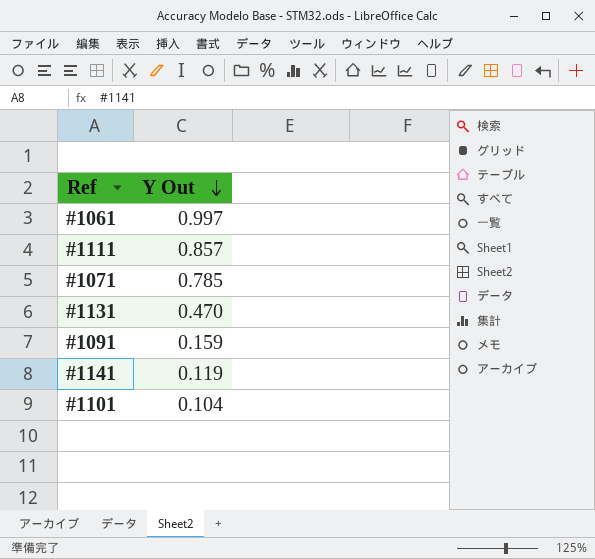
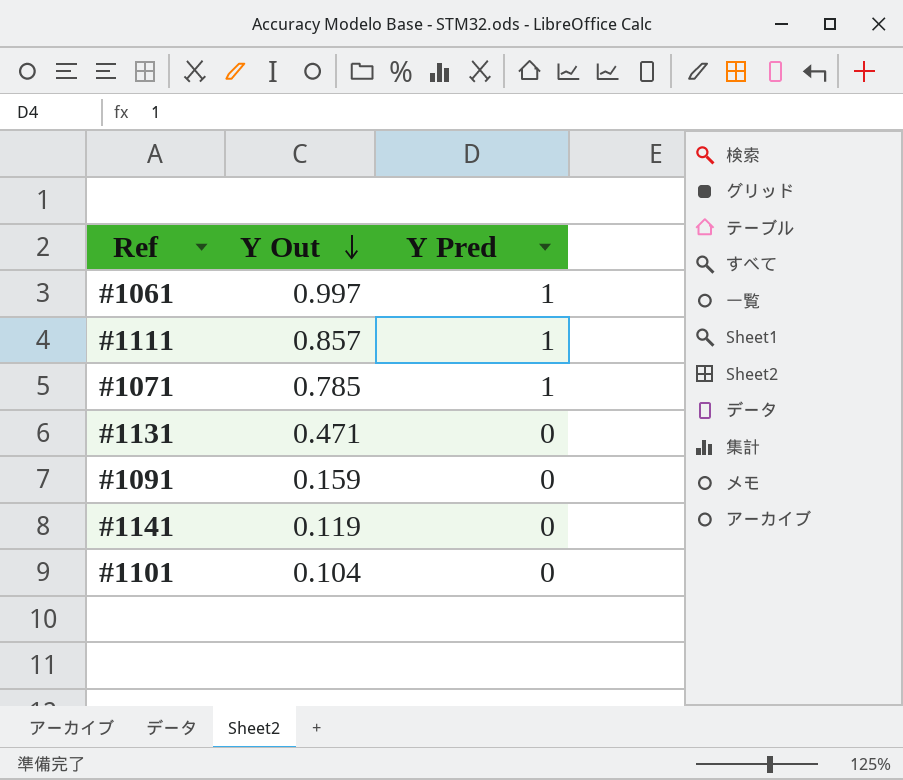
column Y Pred | position: none -> 3
#1131 | Y Out: 0.470 -> 0.471

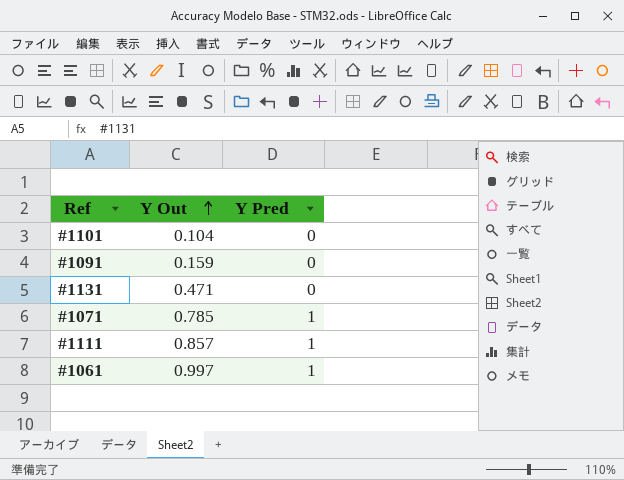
row order: Y Out descending -> Y Out ascending
row #1141: 0.119 | 0 -> none

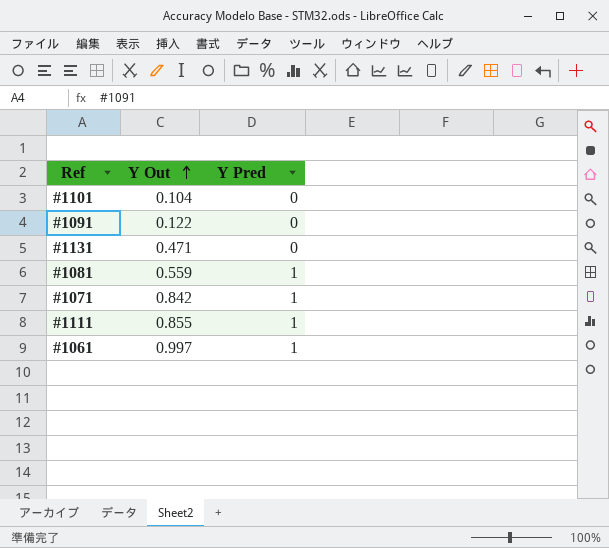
#1091 | Y Out: 0.159 -> 0.122
row #1081: none -> 0.559 | 1
#1071 | Y Out: 0.785 -> 0.842
#1111 | Y Out: 0.857 -> 0.855

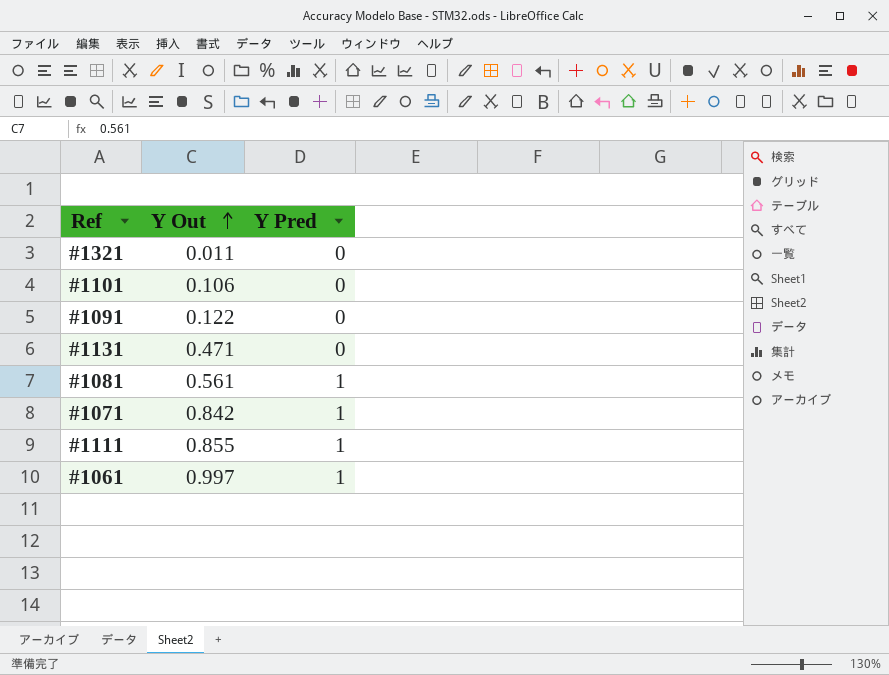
row #1321: none -> 0.011 | 0
#1101 | Y Out: 0.104 -> 0.106
#1081 | Y Out: 0.559 -> 0.561

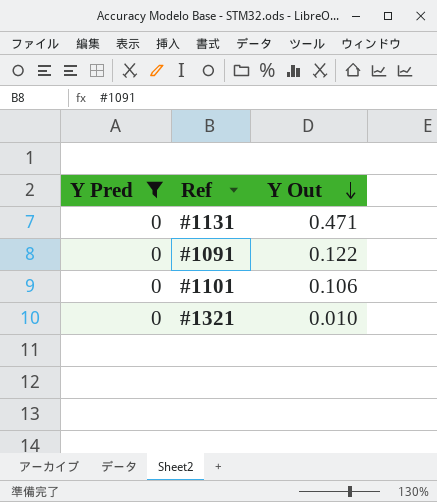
filter: none -> Y Pred = 0
row order: Y Out ascending -> Y Out descending
column Y Pred | position: 3 -> 1
#1321 | Y Out: 0.011 -> 0.010

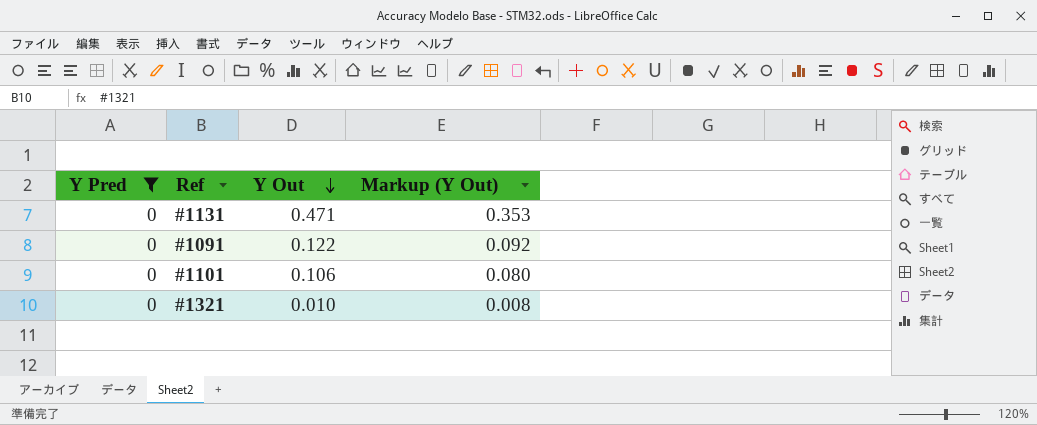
column Markup (Y Out) | formula: none -> [Y Out] * 0.75

